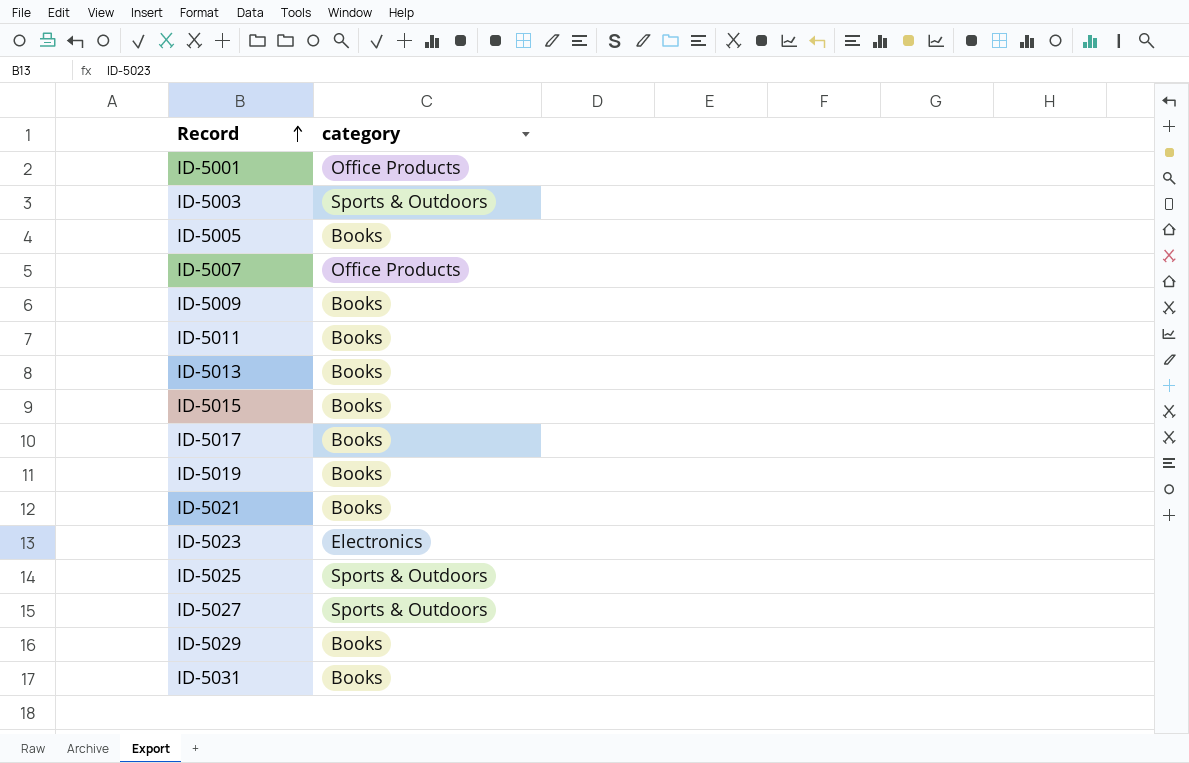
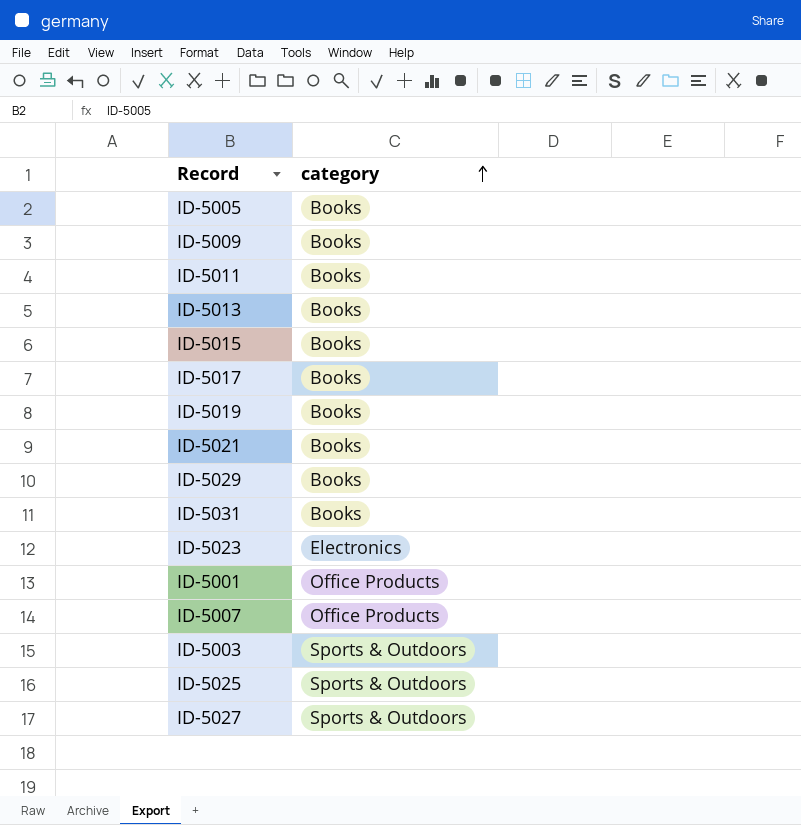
row order: Record ascending -> category ascending

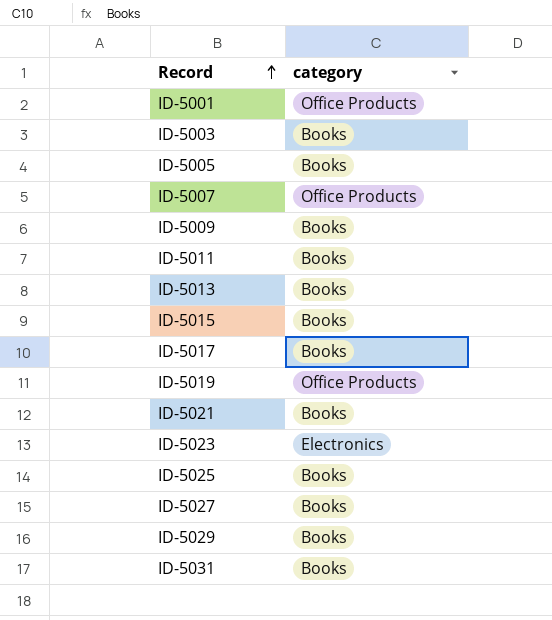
row order: category ascending -> Record ascending
ID-5003 | category: Sports & Outdoors -> Books
ID-5019 | category: Books -> Office Products
ID-5025 | category: Sports & Outdoors -> Books
ID-5027 | category: Sports & Outdoors -> Books

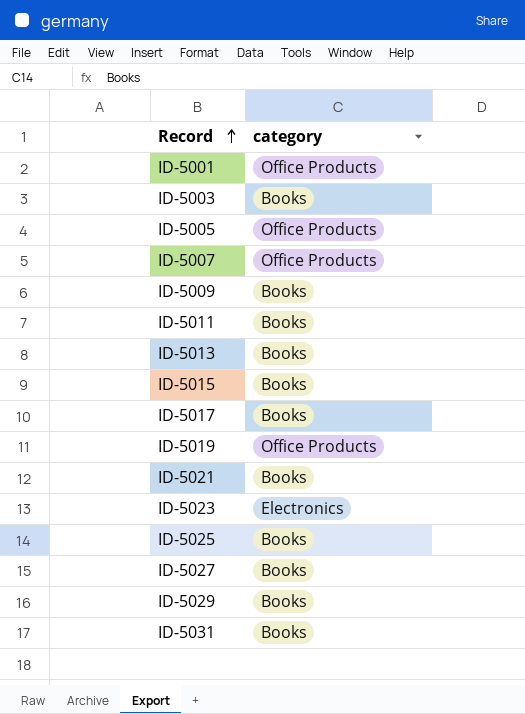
ID-5005 | category: Books -> Office Products

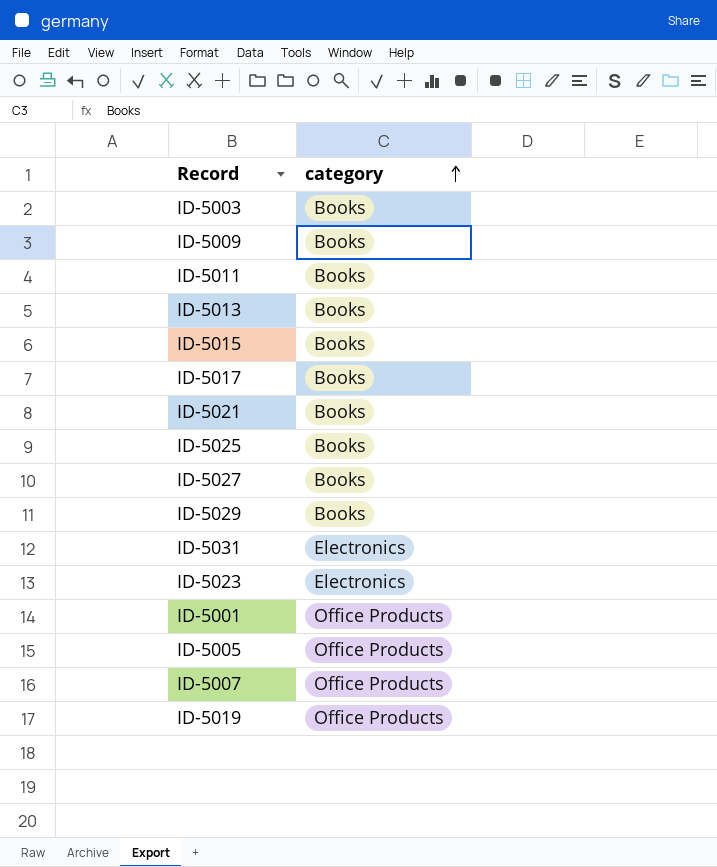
row order: Record ascending -> category ascending
ID-5031 | category: Books -> Electronics

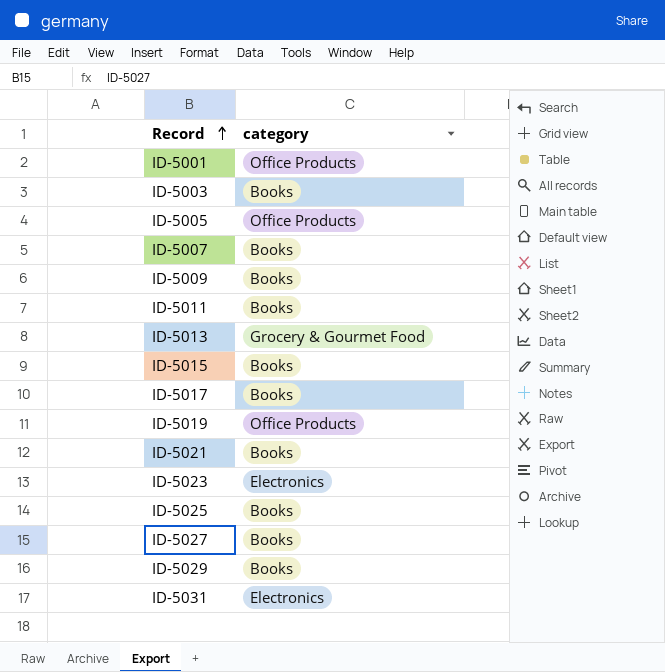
row order: category ascending -> Record ascending
ID-5007 | category: Office Products -> Books
ID-5013 | category: Books -> Grocery & Gourmet Food

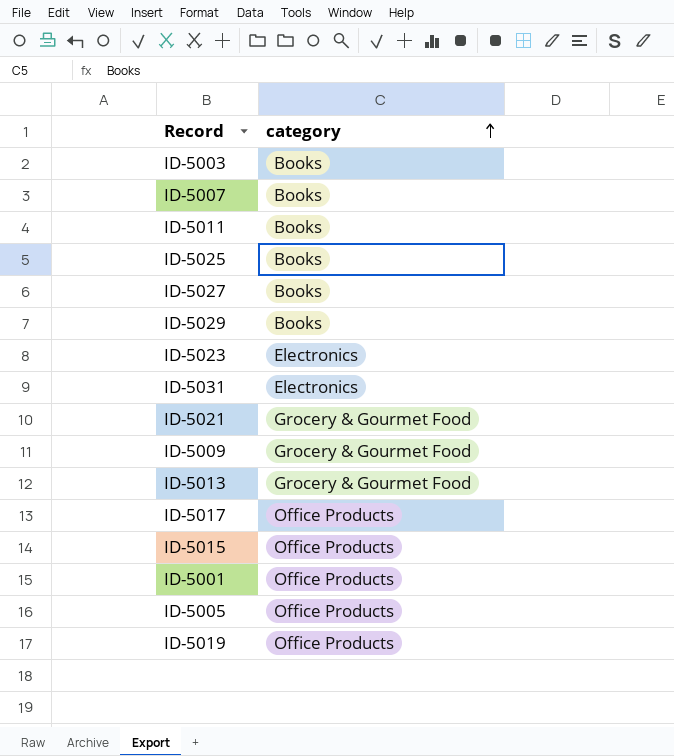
row order: Record ascending -> category ascending
ID-5021 | category: Books -> Grocery & Gourmet Food
ID-5009 | category: Books -> Grocery & Gourmet Food
ID-5017 | category: Books -> Office Products
ID-5015 | category: Books -> Office Products

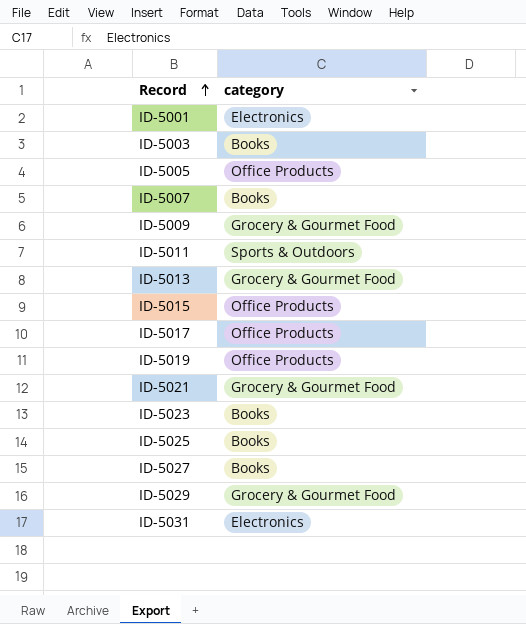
row order: category ascending -> Record ascending
ID-5001 | category: Office Products -> Electronics
ID-5011 | category: Books -> Sports & Outdoors
ID-5023 | category: Electronics -> Books
ID-5029 | category: Books -> Grocery & Gourmet Food

